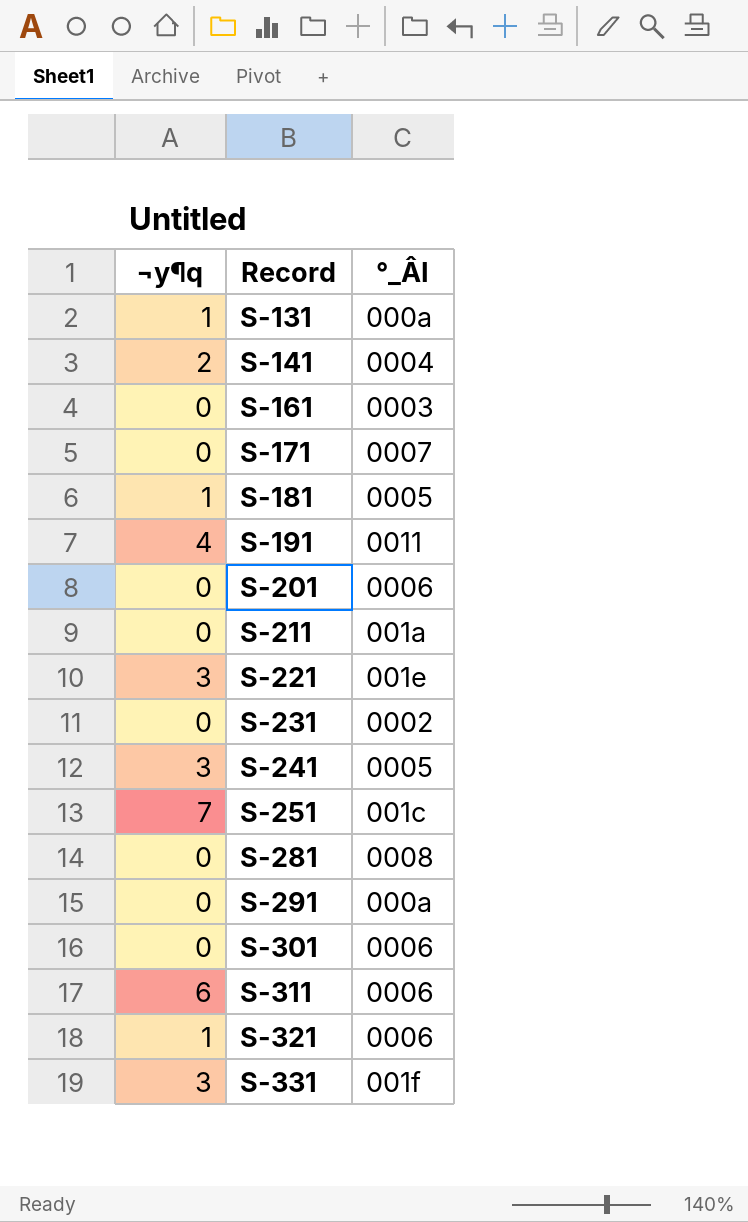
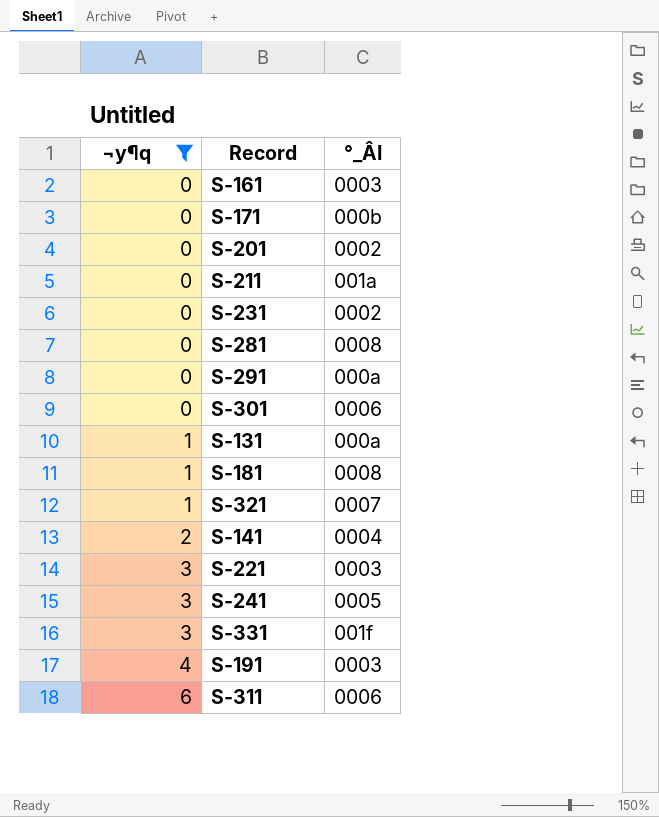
filter: none -> ¬y¶q != 7
row order: Record ascending -> ¬y¶q ascending
S-171 | °_ÂI: 0007 -> 000b
S-201 | °_ÂI: 0006 -> 0002
S-181 | °_ÂI: 0005 -> 0008
S-321 | °_ÂI: 0006 -> 0007
S-221 | °_ÂI: 001e -> 0003
S-191 | °_ÂI: 0011 -> 0003

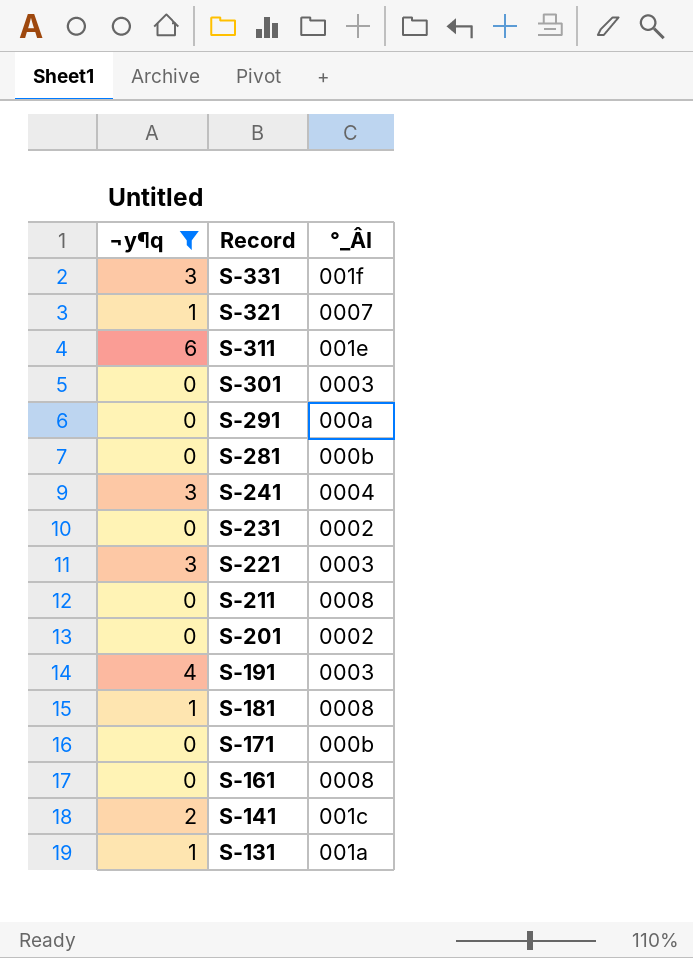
row order: ¬y¶q ascending -> Record descending
S-311 | °_ÂI: 0006 -> 001e
S-301 | °_ÂI: 0006 -> 0003
S-281 | °_ÂI: 0008 -> 000b
S-241 | °_ÂI: 0005 -> 0004
S-211 | °_ÂI: 001a -> 0008
S-161 | °_ÂI: 0003 -> 0008
S-141 | °_ÂI: 0004 -> 001c
S-131 | °_ÂI: 000a -> 001a

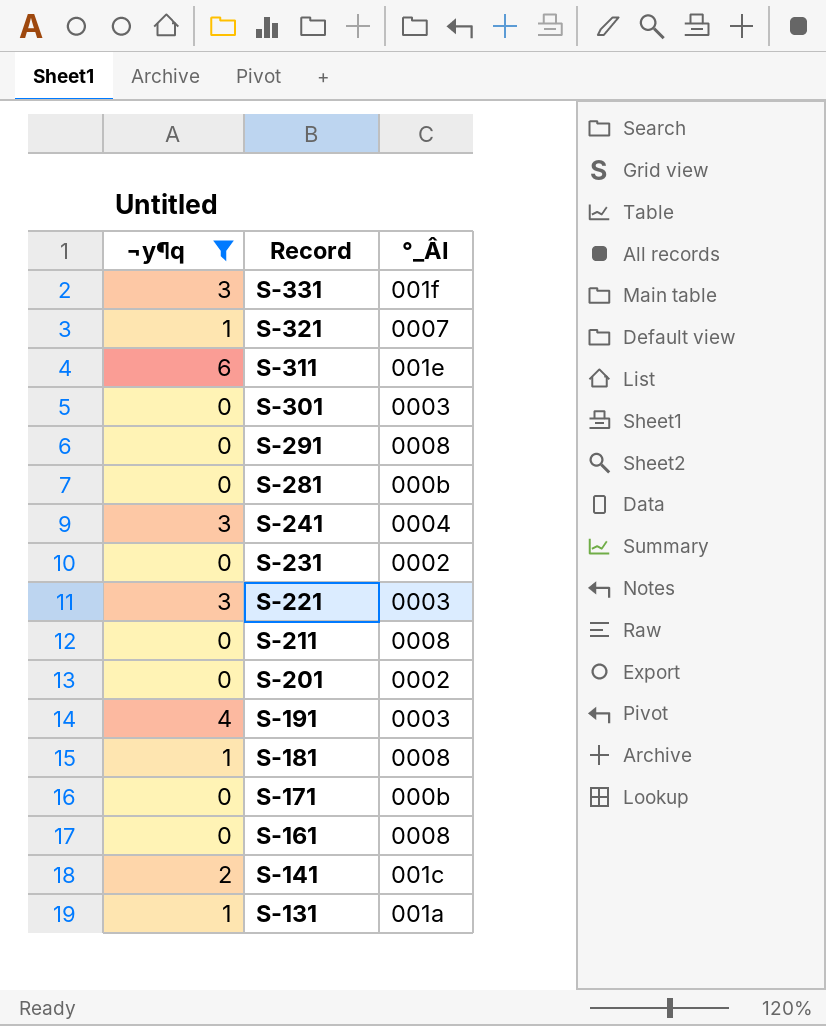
S-291 | °_ÂI: 000a -> 0008

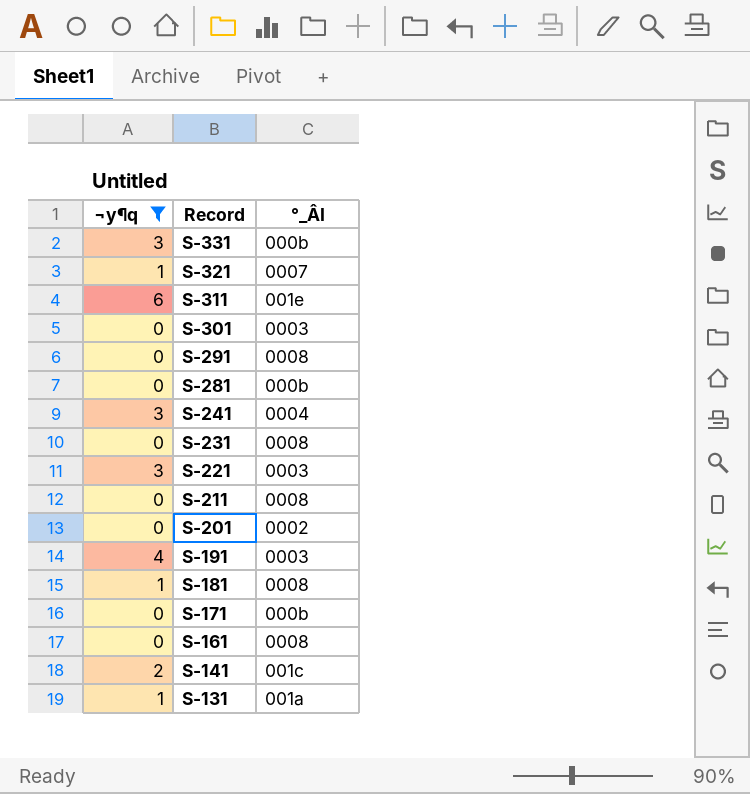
S-331 | °_ÂI: 001f -> 000b
S-231 | °_ÂI: 0002 -> 0008

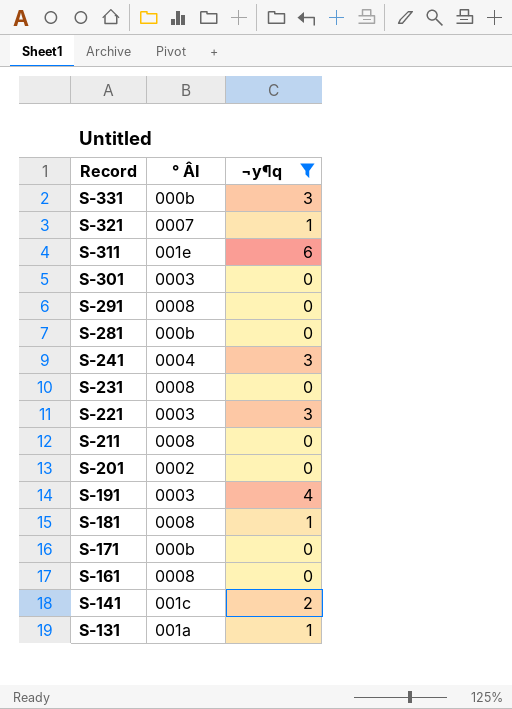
column name: °_ÂI -> ° ÂI
column ¬y¶q | position: 1 -> 3

